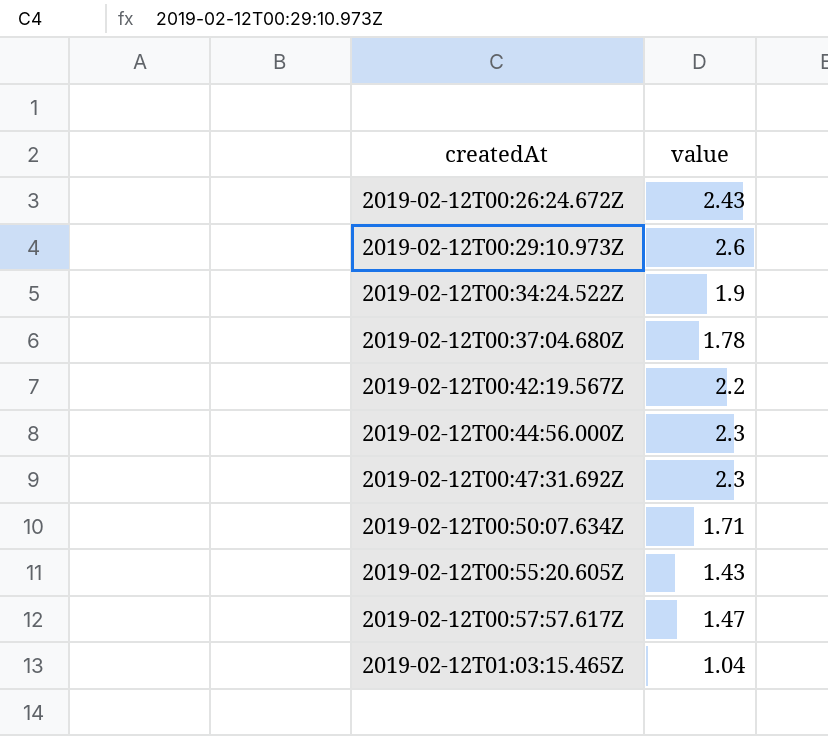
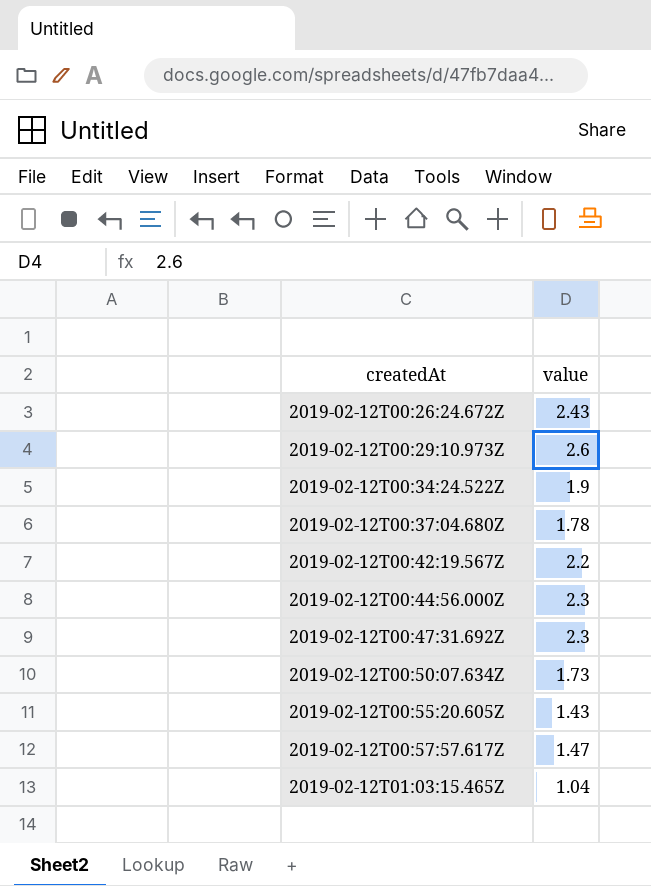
2019-02-12T00:50:07.634Z | value: 1.71 -> 1.73

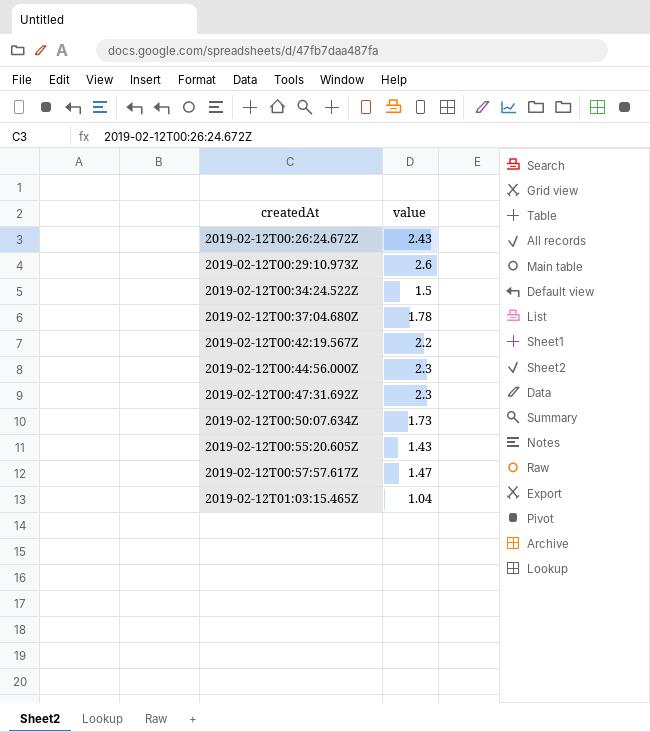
2019-02-12T00:34:24.522Z | value: 1.9 -> 1.5

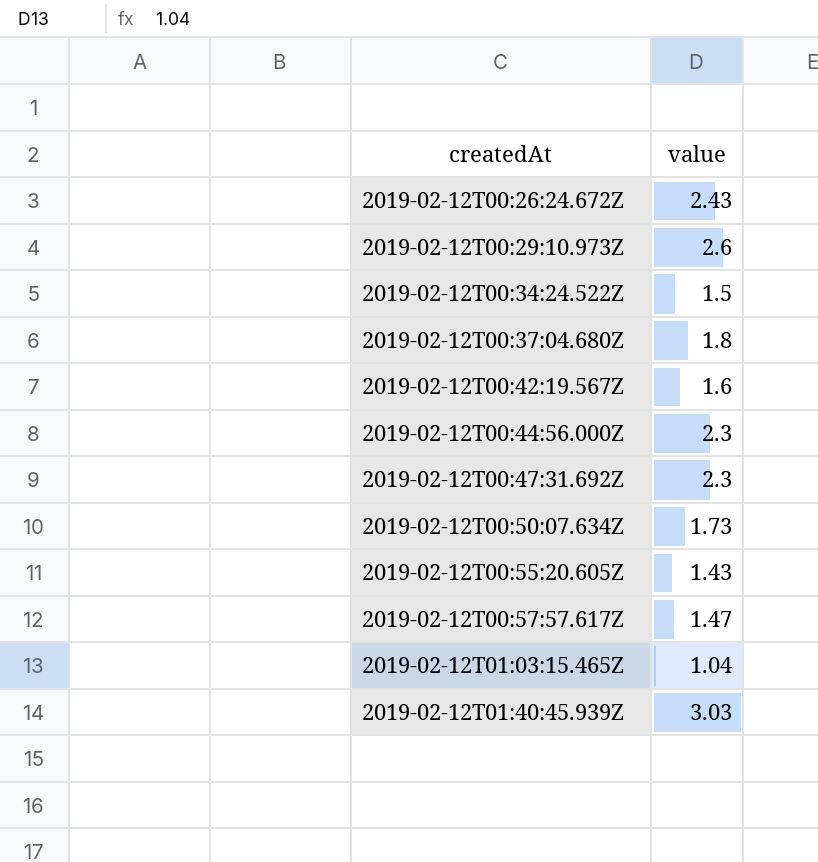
2019-02-12T00:37:04.680Z | value: 1.78 -> 1.8
2019-02-12T00:42:19.567Z | value: 2.2 -> 1.6
row 2019-02-12T01:40:45.939Z: none -> 3.03

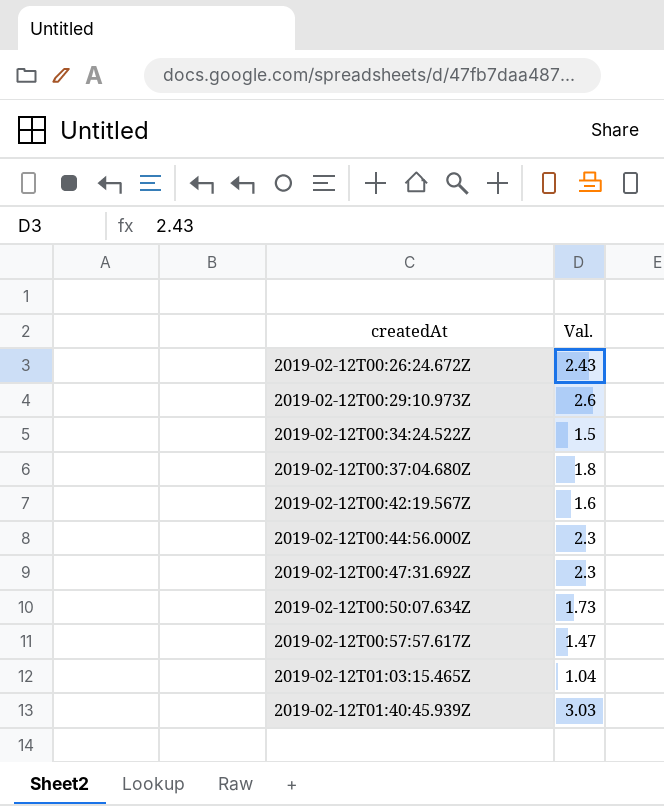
column name: value -> Val.
row 2019-02-12T00:55:20.605Z: 1.43 -> none

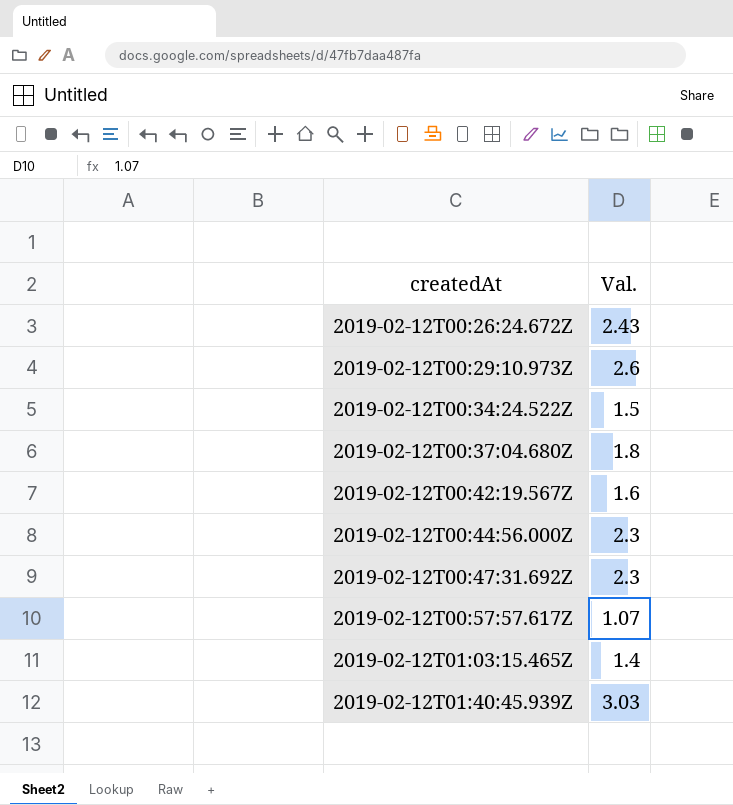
row 2019-02-12T00:50:07.634Z: 1.73 -> none
2019-02-12T00:57:57.617Z | Val.: 1.47 -> 1.07
2019-02-12T01:03:15.465Z | Val.: 1.04 -> 1.4

